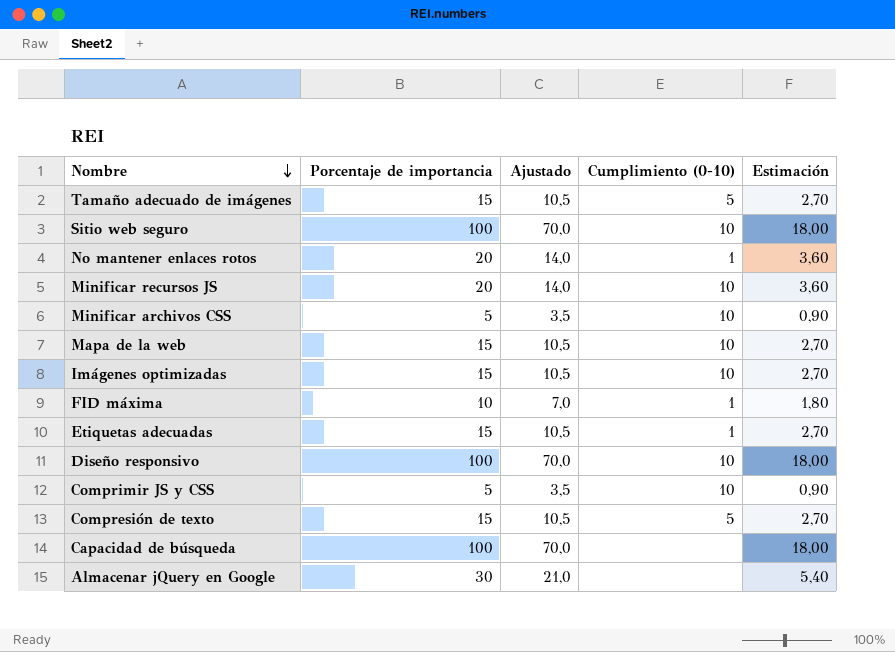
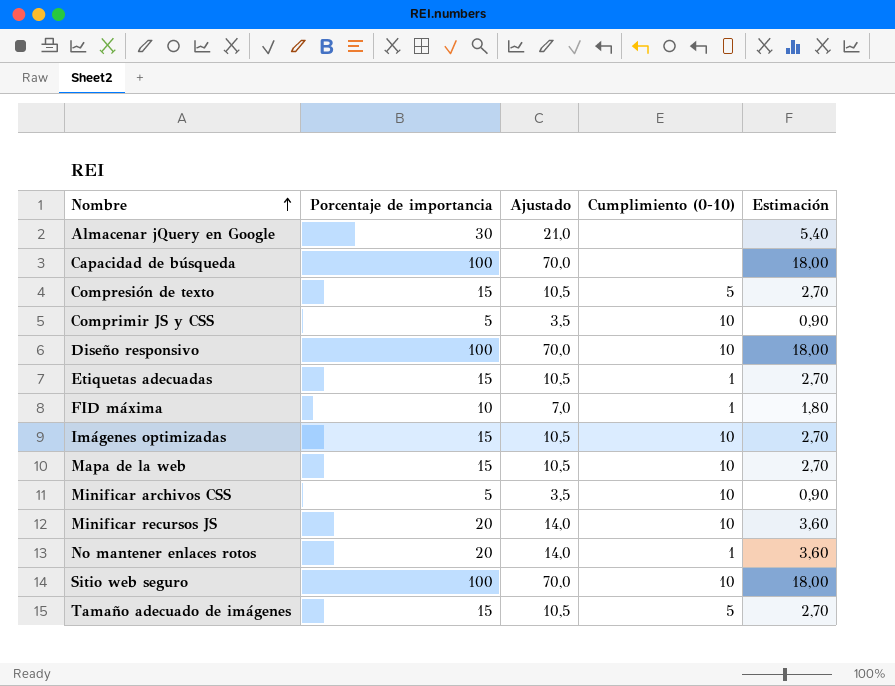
row order: Nombre descending -> Nombre ascending

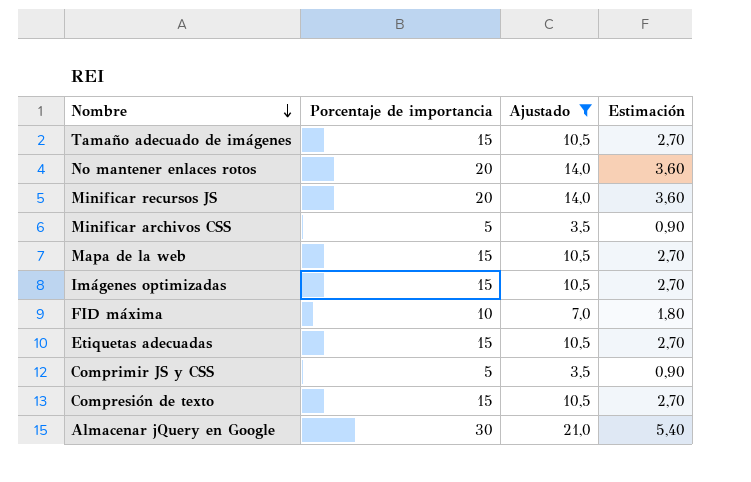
filter: none -> Ajustado != 70,0
row order: Nombre ascending -> Nombre descending
column Cumplimiento (0-10) | position: 4 -> none

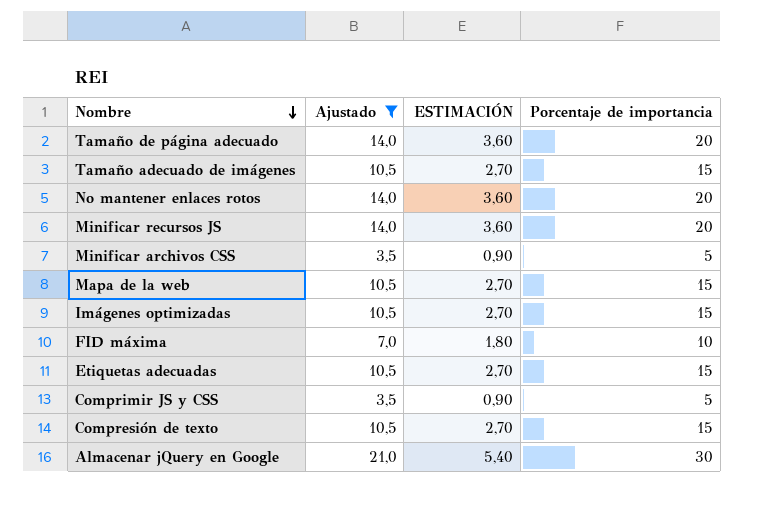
column name: Estimación -> ESTIMACIÓN
column Porcentaje de importancia | position: 2 -> 4
row Tamaño de página adecuado: none -> 14,0 | 3,60 | 20

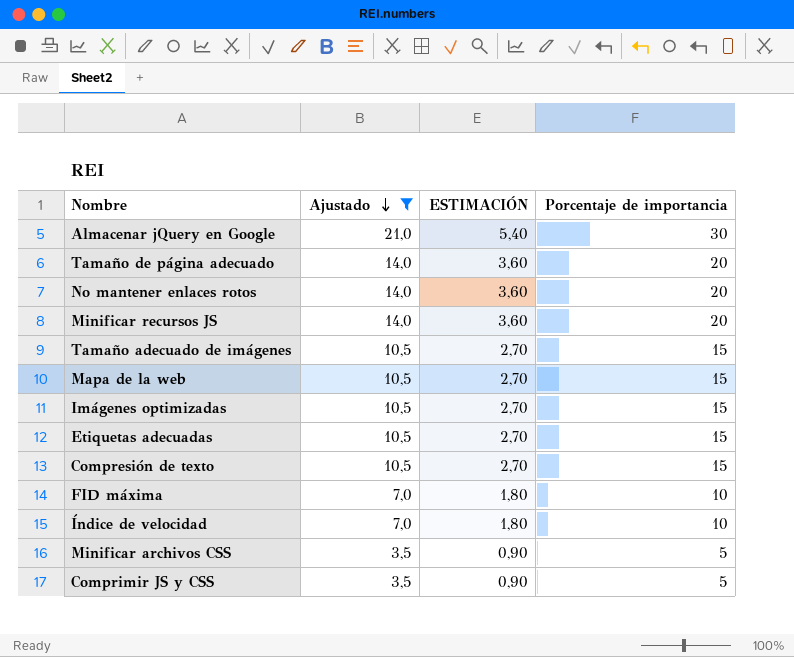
row order: Nombre descending -> Ajustado descending
row Índice de velocidad: none -> 7,0 | 1,80 | 10

